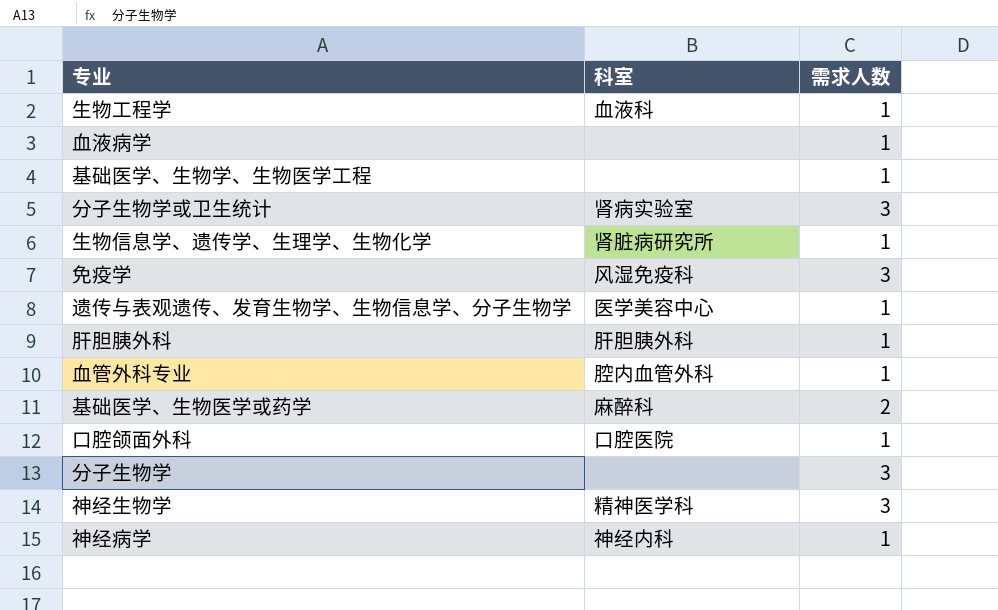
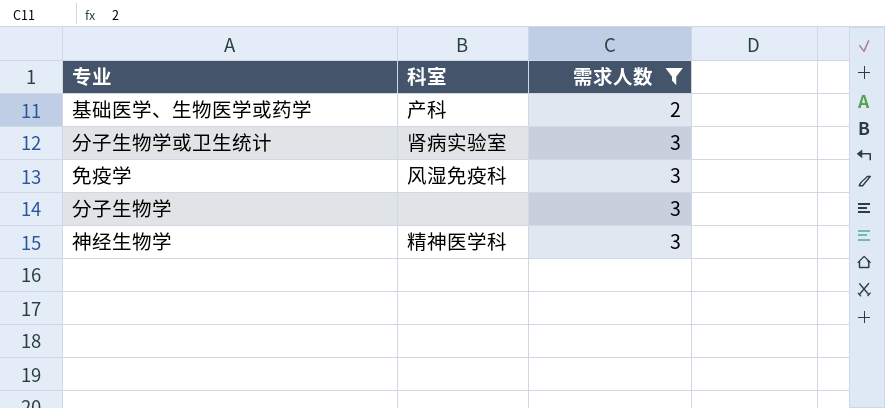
filter: none -> 需求人数 != 1
row order: none -> 需求人数 ascending
基础医学、生物医学或药学 | 科室: 麻醉科 -> 产科

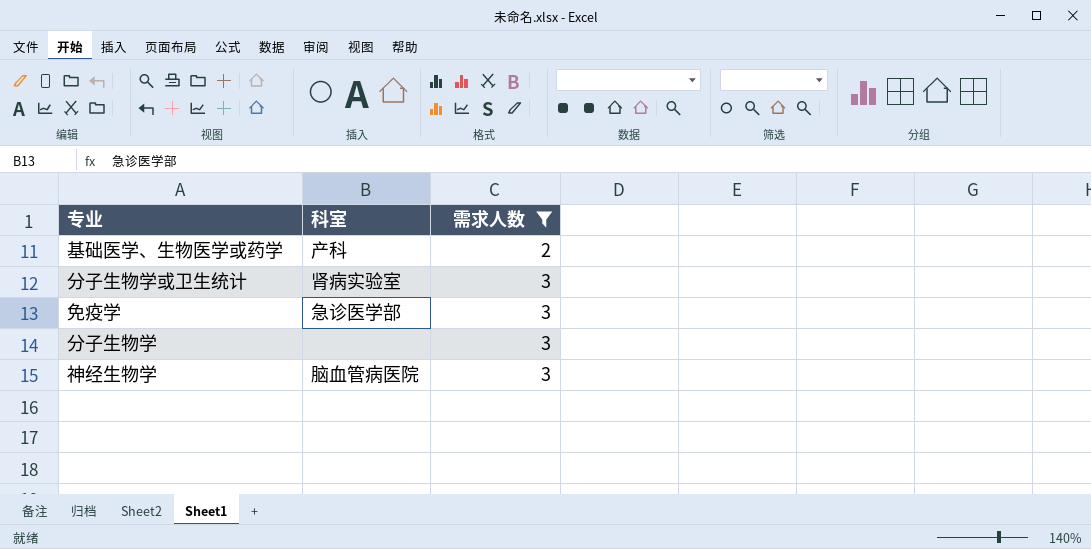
免疫学 | 科室: 风湿免疫科 -> 急诊医学部
神经生物学 | 科室: 精神医学科 -> 脑血管病医院

